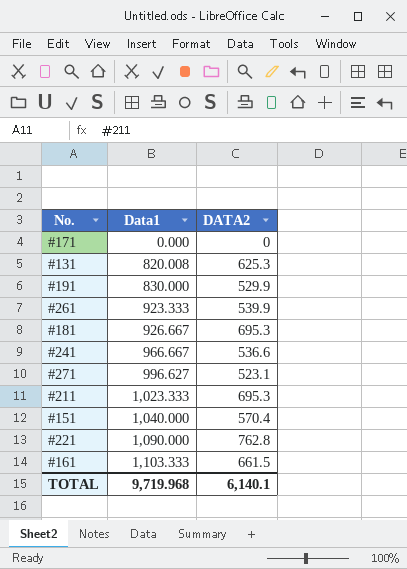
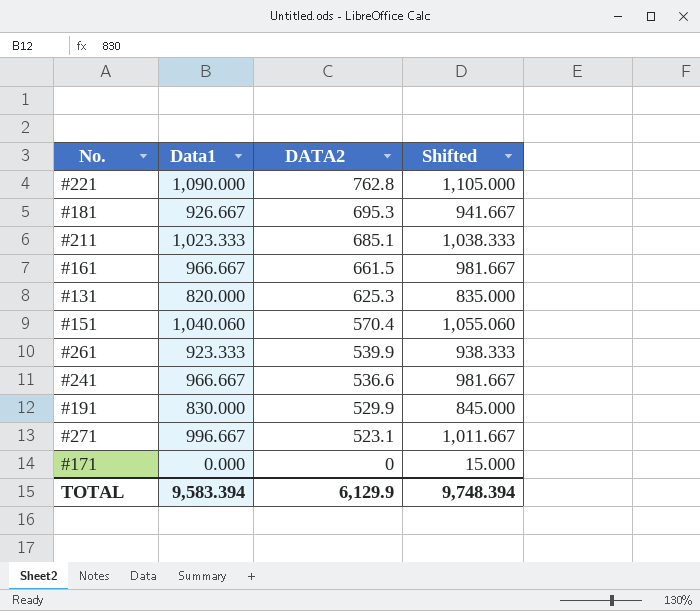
row order: Data1 ascending -> DATA2 descending
column Shifted | formula: none -> [Data1] + 15
#211 | DATA2: 695.3 -> 685.1
#161 | Data1: 1,103.333 -> 966.667
#131 | Data1: 820.008 -> 820.000
#151 | Data1: 1,040.000 -> 1,040.060
#271 | Data1: 996.627 -> 996.667
TOTAL | Data1: 9,719.968 -> 9,583.394
TOTAL | DATA2: 6,140.1 -> 6,129.9

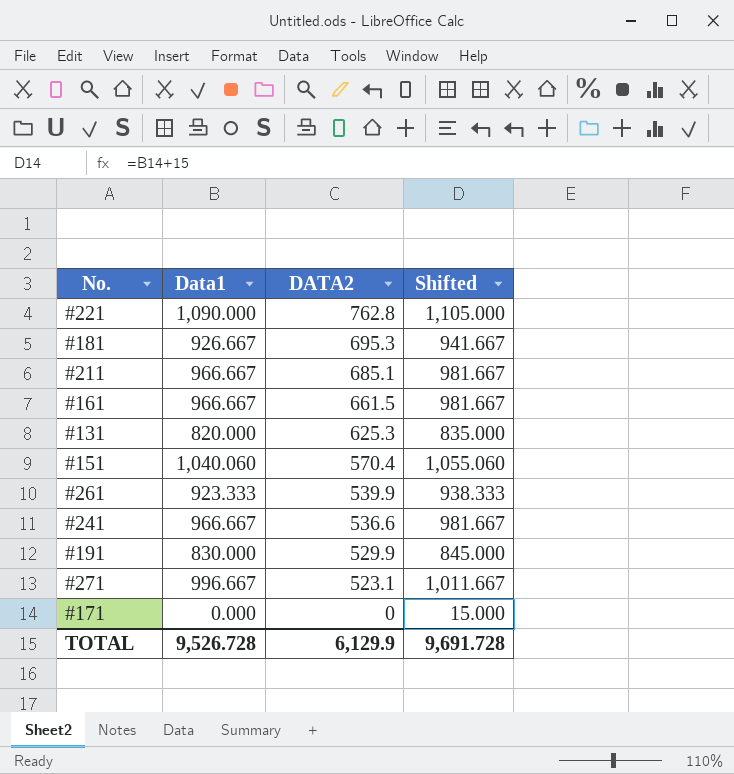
#211 | Data1: 1,023.333 -> 966.667
#211 | Shifted: 1,038.333 -> 981.667
TOTAL | Data1: 9,583.394 -> 9,526.728
TOTAL | Shifted: 9,748.394 -> 9,691.728

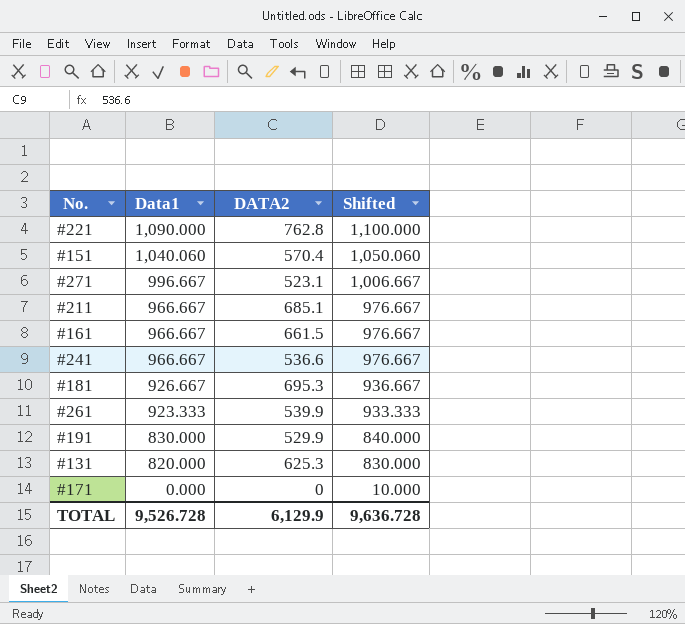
row order: DATA2 descending -> Data1 descending
column Shifted | formula: [Data1] + 15 -> [Data1] + 10
TOTAL | Shifted: 9,691.728 -> 9,636.728

